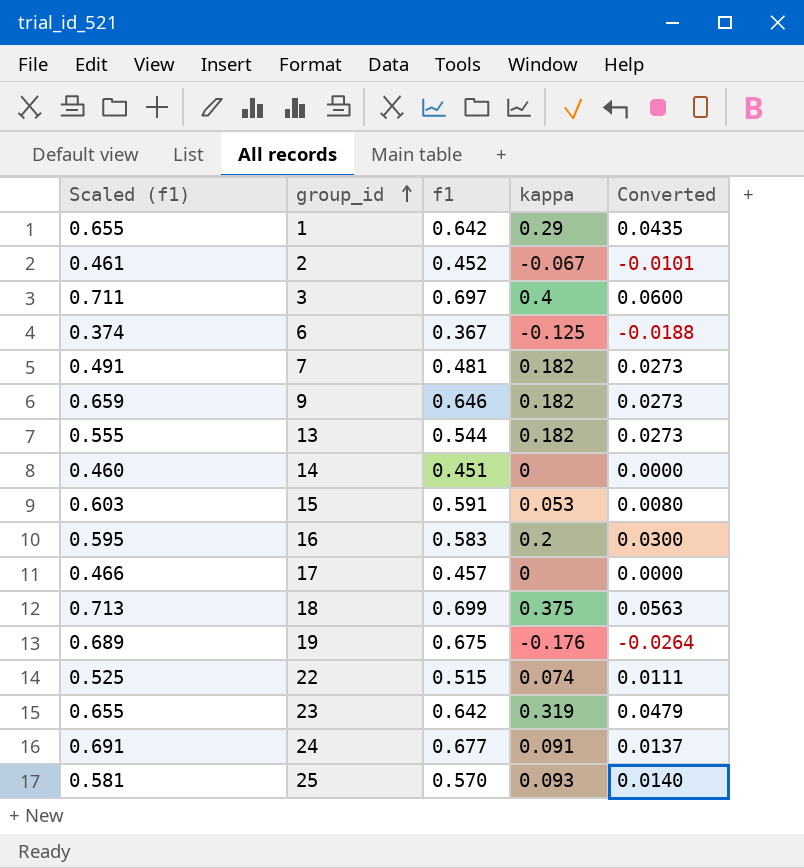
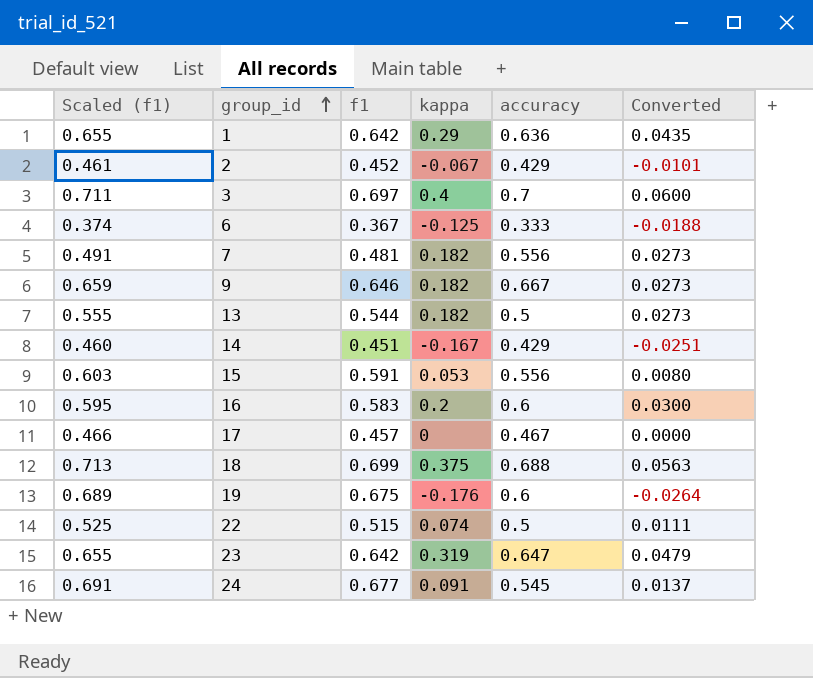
column accuracy | position: none -> 5
row 25: 0.581 | 0.570 | 0.093 | 0.0140 -> none
14 | kappa: 0 -> -0.167
14 | Converted: 0.0000 -> -0.0251

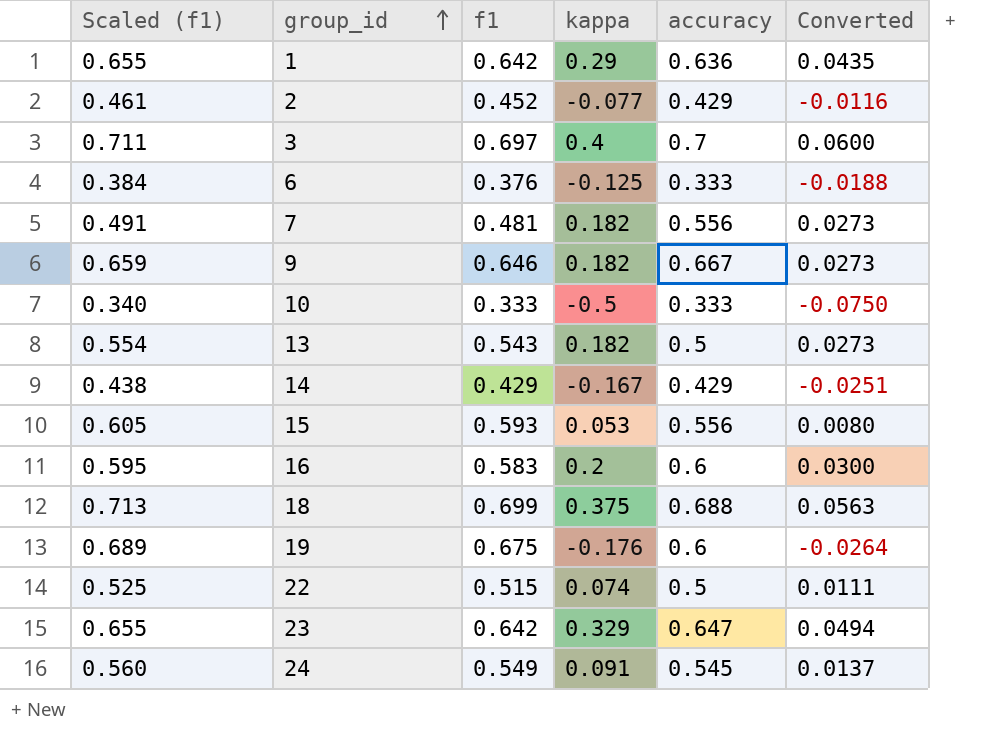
row 17: 0.466 | 0.457 | 0 | 0.467 | 0.0000 -> none
2 | kappa: -0.067 -> -0.077
2 | Converted: -0.0101 -> -0.0116
6 | Scaled (f1): 0.374 -> 0.384
6 | f1: 0.367 -> 0.376
row 10: none -> 0.340 | 0.333 | -0.5 | 0.333 | -0.0750
13 | Scaled (f1): 0.555 -> 0.554
13 | f1: 0.544 -> 0.543
14 | Scaled (f1): 0.460 -> 0.438
14 | f1: 0.451 -> 0.429
15 | Scaled (f1): 0.603 -> 0.605
15 | f1: 0.591 -> 0.593
23 | kappa: 0.319 -> 0.329
23 | Converted: 0.0479 -> 0.0494
24 | Scaled (f1): 0.691 -> 0.560
24 | f1: 0.677 -> 0.549

